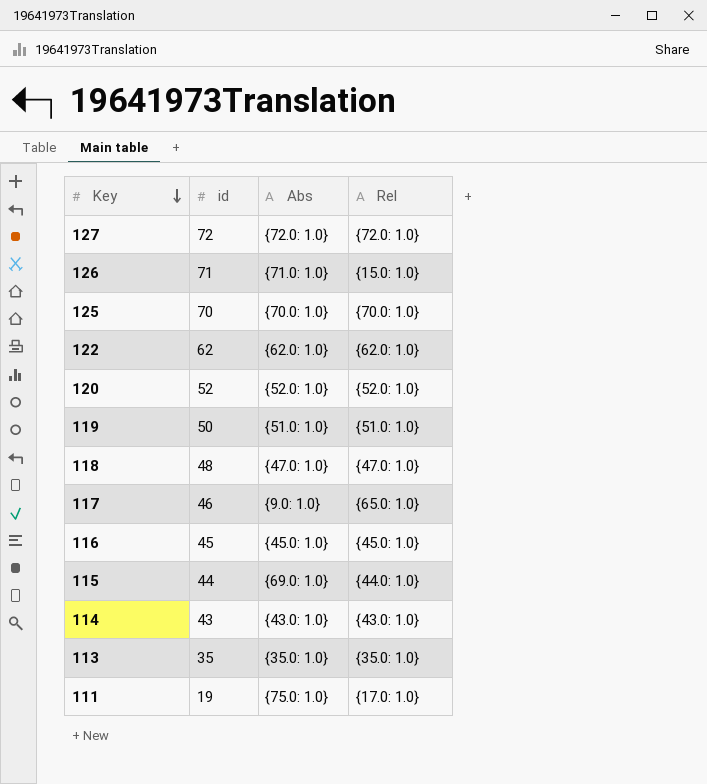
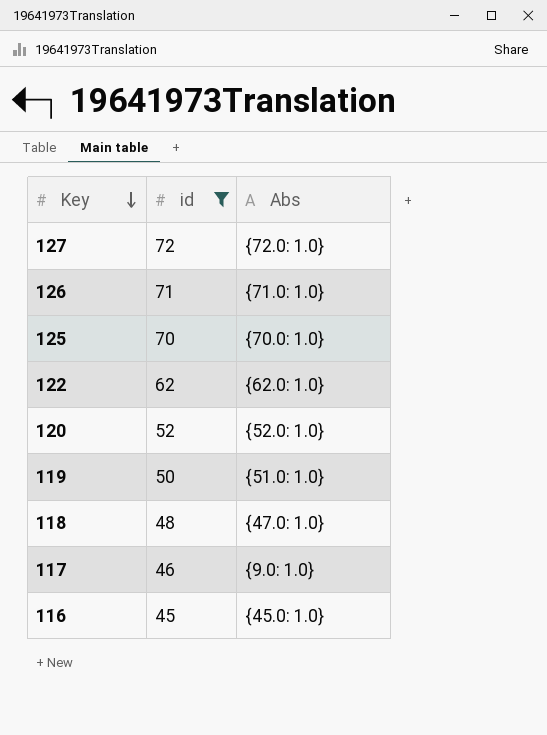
filter: none -> id >= 45
column Rel | position: 4 -> none

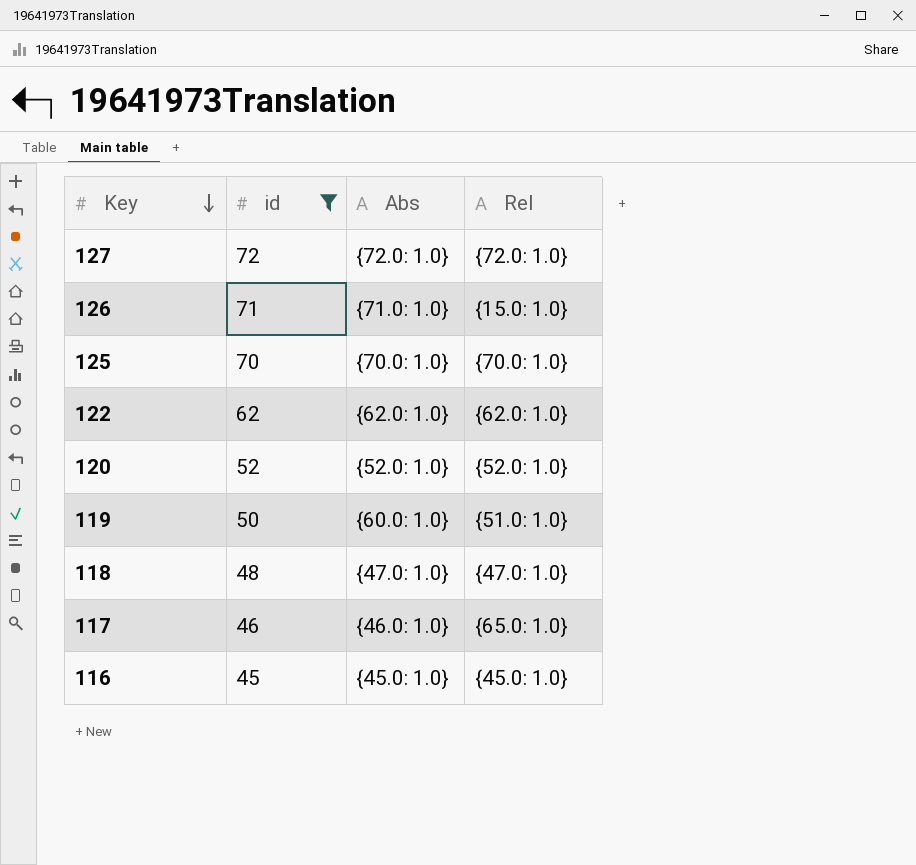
column Rel | position: none -> 4
119 | Abs: {51.0: 1.0} -> {60.0: 1.0}
117 | Abs: {9.0: 1.0} -> {46.0: 1.0}

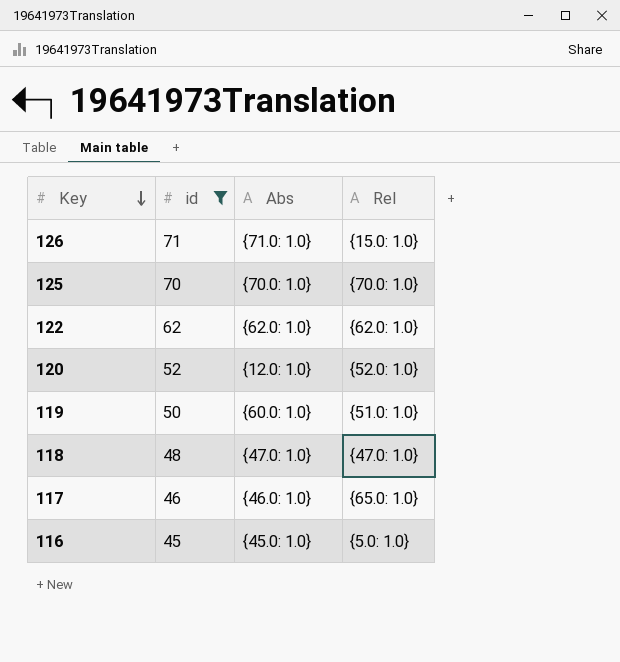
row 127: 72 | {72.0: 1.0} | {72.0: 1.0} -> none
120 | Abs: {52.0: 1.0} -> {12.0: 1.0}
116 | Rel: {45.0: 1.0} -> {5.0: 1.0}

